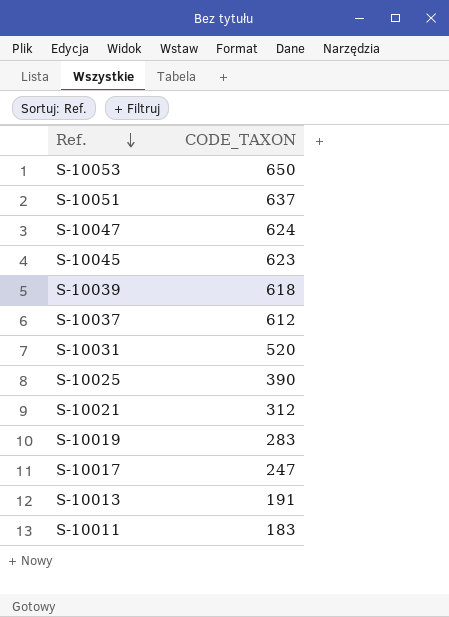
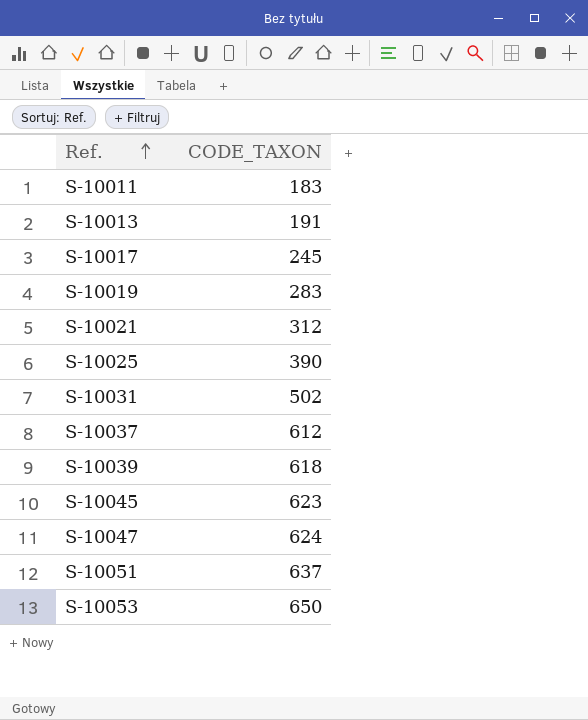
row order: Ref. descending -> Ref. ascending
S-10017 | CODE_TAXON: 247 -> 245
S-10031 | CODE_TAXON: 520 -> 502

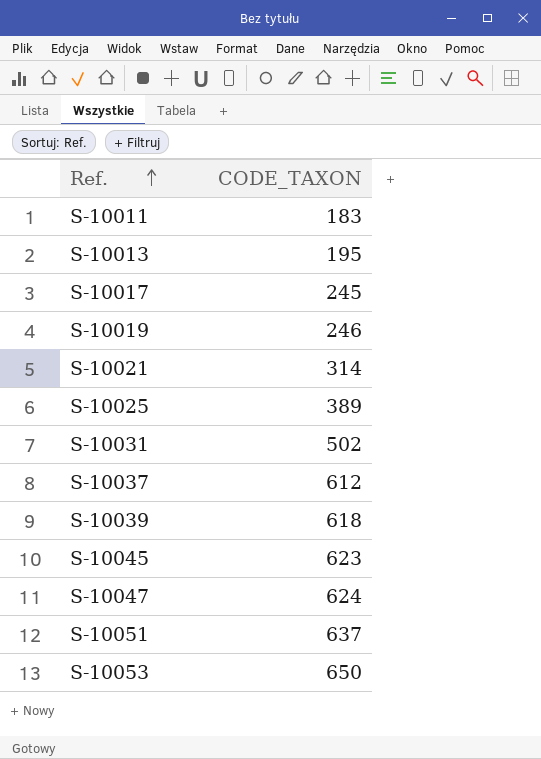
S-10013 | CODE_TAXON: 191 -> 195
S-10019 | CODE_TAXON: 283 -> 246
S-10021 | CODE_TAXON: 312 -> 314
S-10025 | CODE_TAXON: 390 -> 389

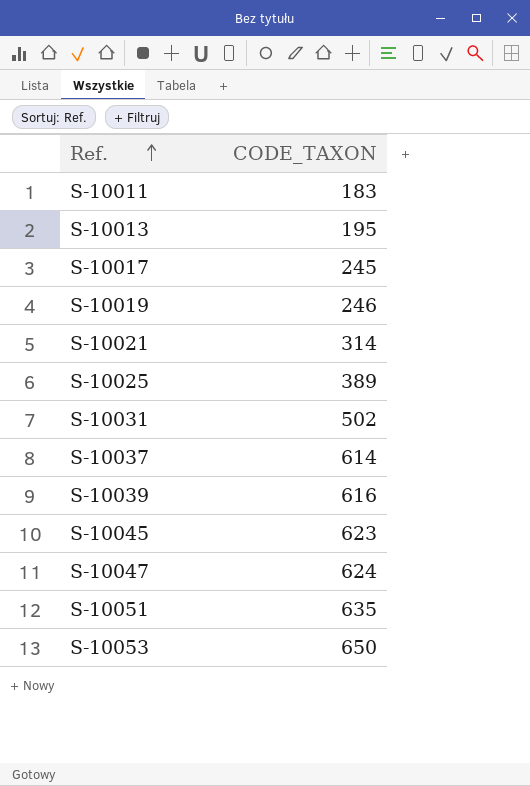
S-10037 | CODE_TAXON: 612 -> 614
S-10039 | CODE_TAXON: 618 -> 616
S-10051 | CODE_TAXON: 637 -> 635

